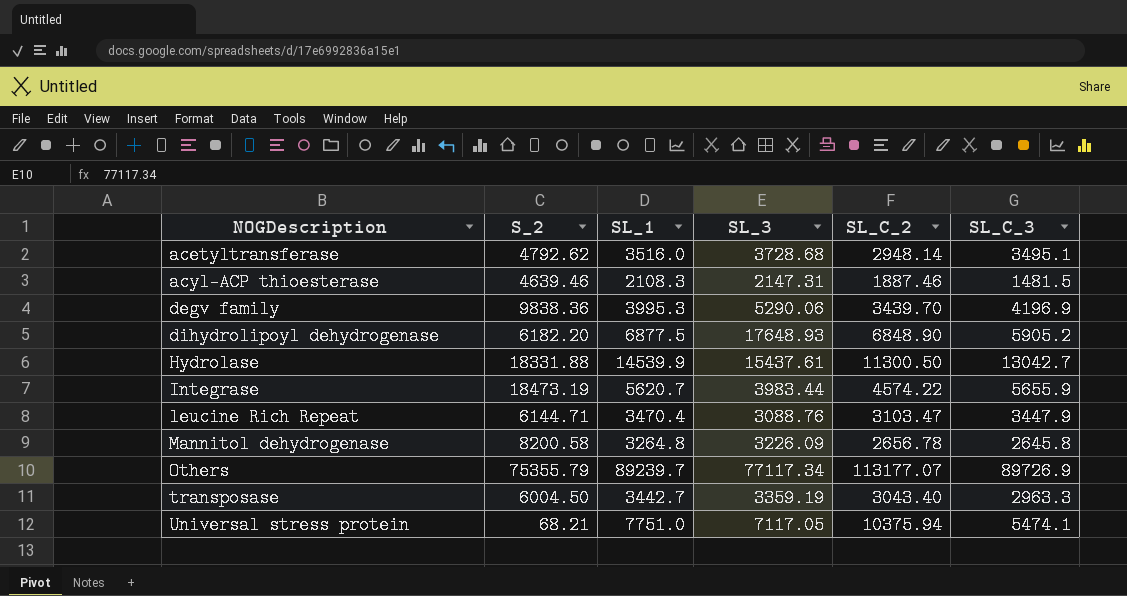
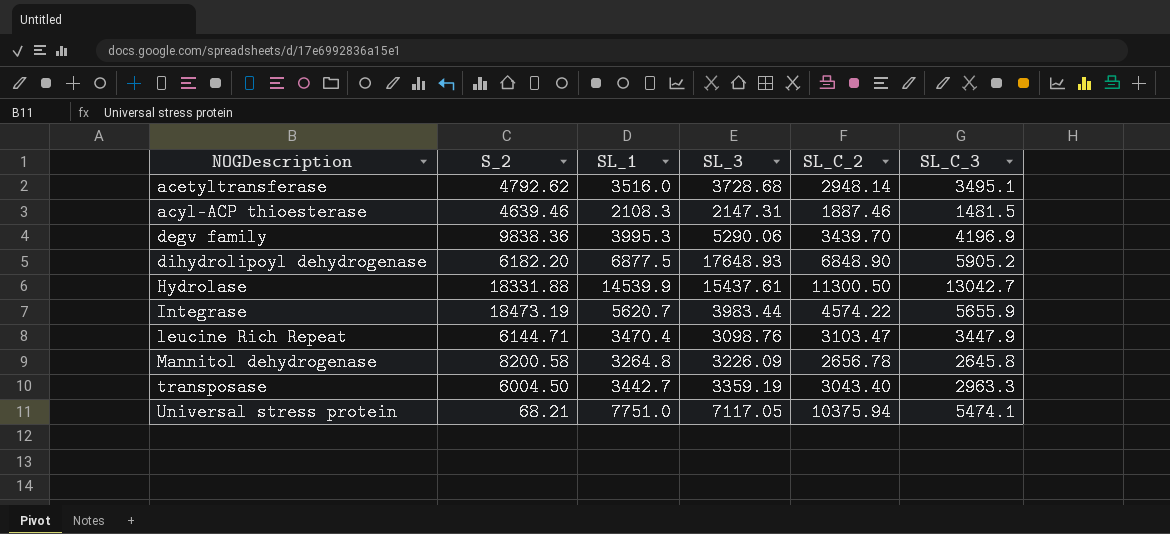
row Others: 75355.79 | 89239.7 | 77117.34 | 113177.07 | 89726.9 -> none
leucine Rich Repeat | SL_3: 3088.76 -> 3098.76

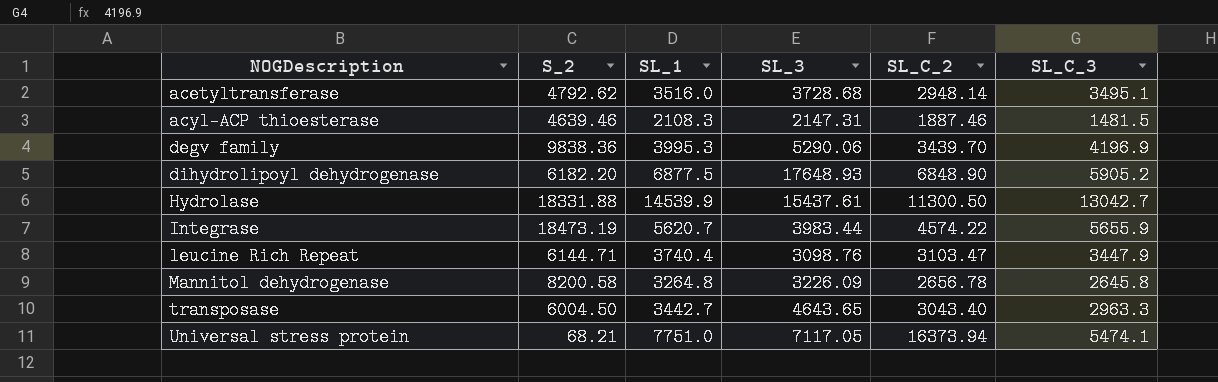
leucine Rich Repeat | SL_1: 3470.4 -> 3740.4
transposase | SL_3: 3359.19 -> 4643.65
Universal stress protein | SL_C_2: 10375.94 -> 16373.94

